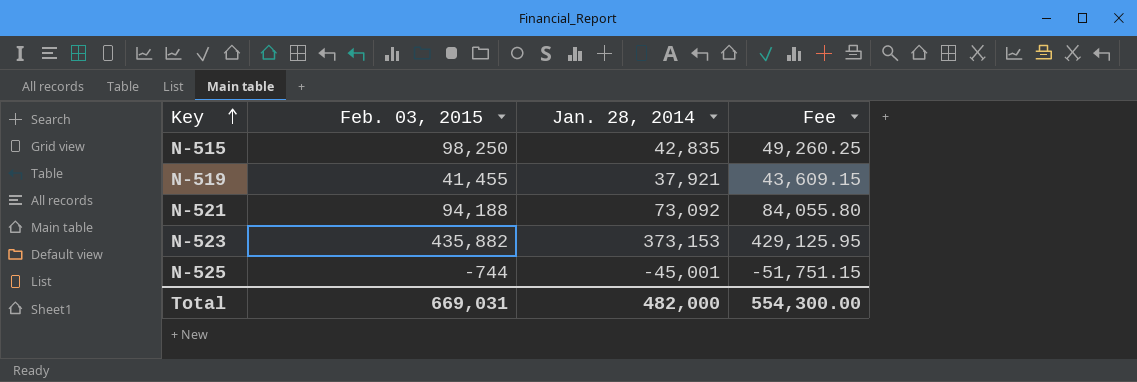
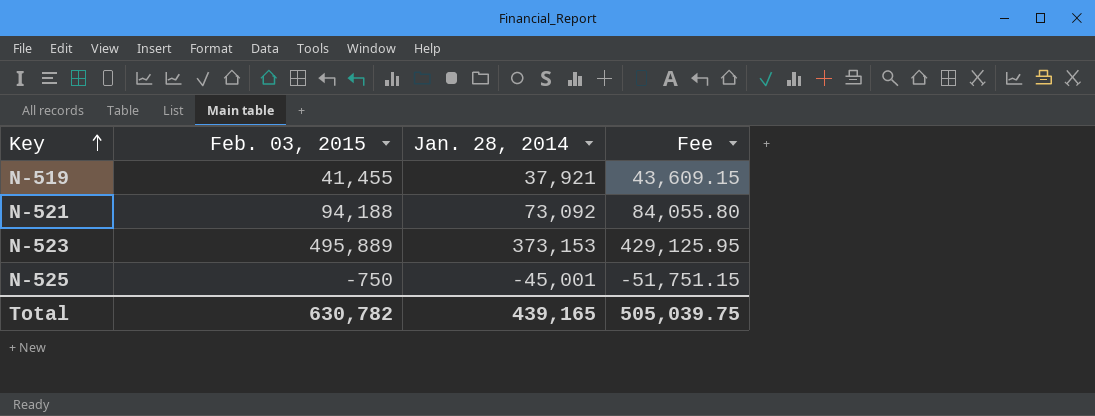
row N-515: 98,250 | 42,835 | 49,260.25 -> none
N-523 | Feb. 03, 2015: 435,882 -> 495,889
N-525 | Feb. 03, 2015: -744 -> -750
Total | Feb. 03, 2015: 669,031 -> 630,782
Total | Jan. 28, 2014: 482,000 -> 439,165
Total | Fee: 554,300.00 -> 505,039.75

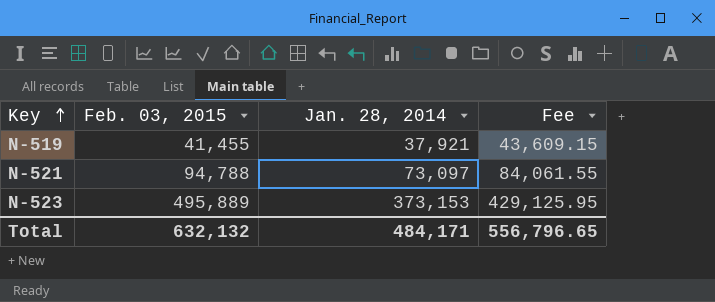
row N-525: -750 | -45,001 | -51,751.15 -> none
N-521 | Feb. 03, 2015: 94,188 -> 94,788
N-521 | Jan. 28, 2014: 73,092 -> 73,097
N-521 | Fee: 84,055.80 -> 84,061.55
Total | Feb. 03, 2015: 630,782 -> 632,132
Total | Jan. 28, 2014: 439,165 -> 484,171
Total | Fee: 505,039.75 -> 556,796.65

